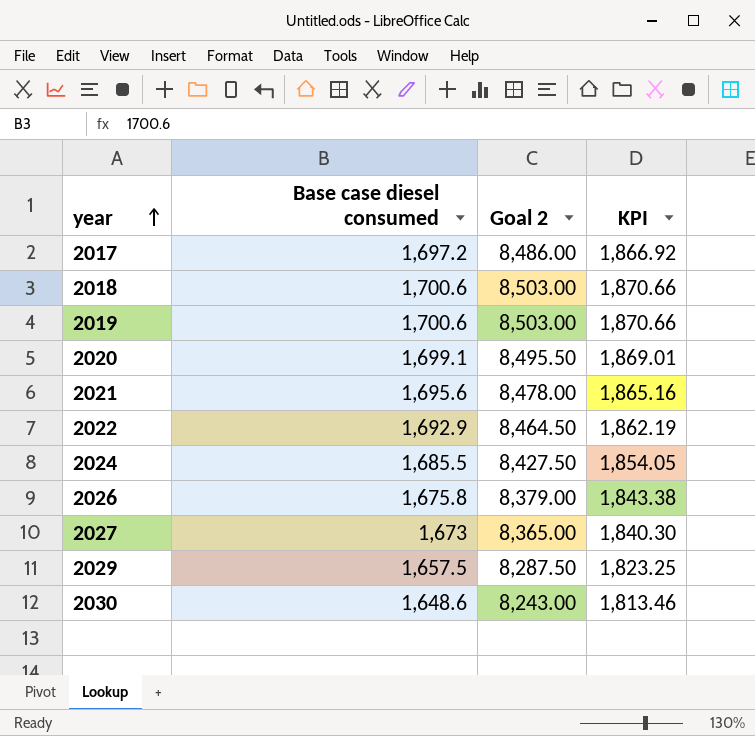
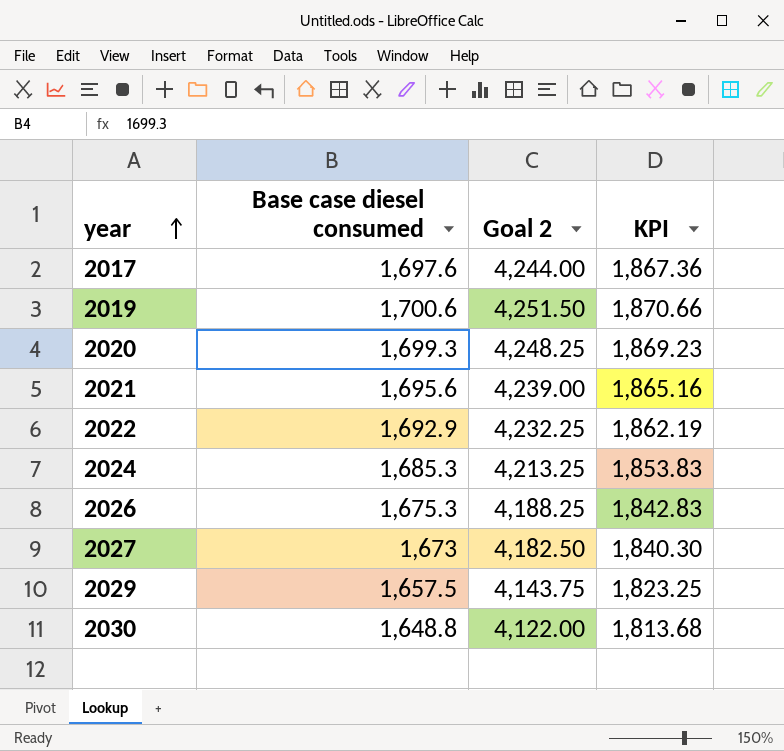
column Goal 2 | formula: [Base case diesel consumed] * 5 -> [Base case diesel consumed] * 2.5
row 2018: 1,700.6 | 8,503.00 | 1,870.66 -> none
2017 | Base case diesel consumed: 1,697.2 -> 1,697.6
2017 | KPI: 1,866.92 -> 1,867.36
2020 | Base case diesel consumed: 1,699.1 -> 1,699.3
2020 | KPI: 1,869.01 -> 1,869.23
2024 | Base case diesel consumed: 1,685.5 -> 1,685.3
2024 | KPI: 1,854.05 -> 1,853.83
2026 | Base case diesel consumed: 1,675.8 -> 1,675.3
2026 | KPI: 1,843.38 -> 1,842.83
2030 | Base case diesel consumed: 1,648.6 -> 1,648.8
2030 | KPI: 1,813.46 -> 1,813.68

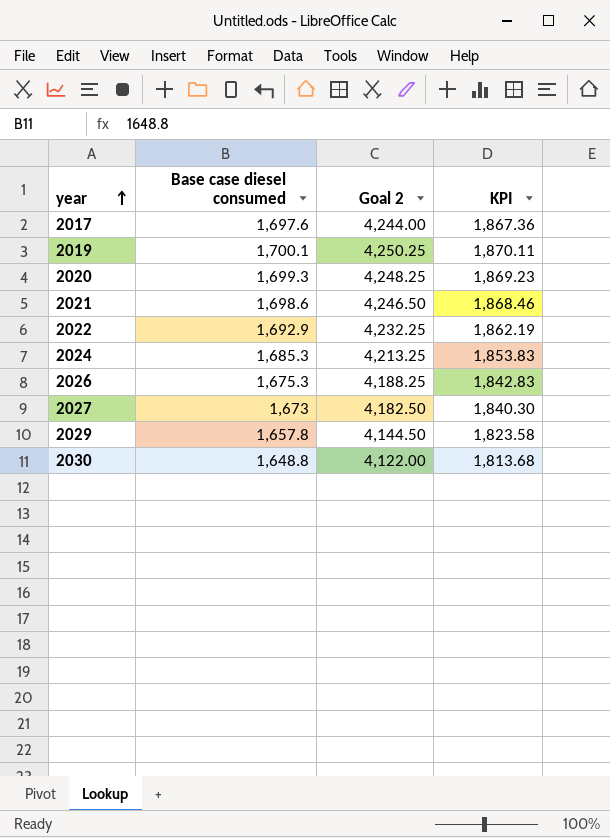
2019 | Base case diesel consumed: 1,700.6 -> 1,700.1
2019 | Goal 2: 4,251.50 -> 4,250.25
2019 | KPI: 1,870.66 -> 1,870.11
2021 | Base case diesel consumed: 1,695.6 -> 1,698.6
2021 | Goal 2: 4,239.00 -> 4,246.50
2021 | KPI: 1,865.16 -> 1,868.46
2029 | Base case diesel consumed: 1,657.5 -> 1,657.8
2029 | Goal 2: 4,143.75 -> 4,144.50
2029 | KPI: 1,823.25 -> 1,823.58

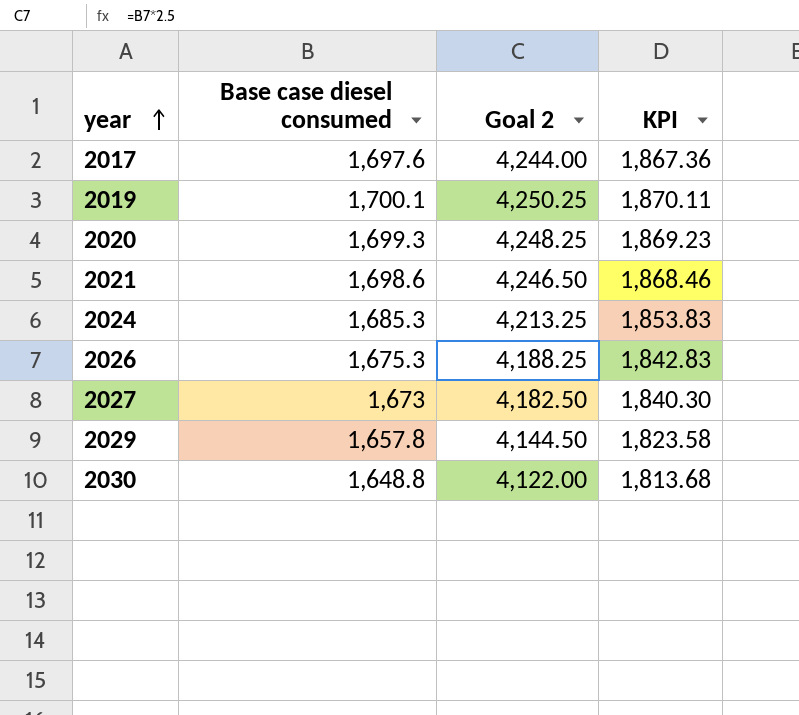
row 2022: 1,692.9 | 4,232.25 | 1,862.19 -> none

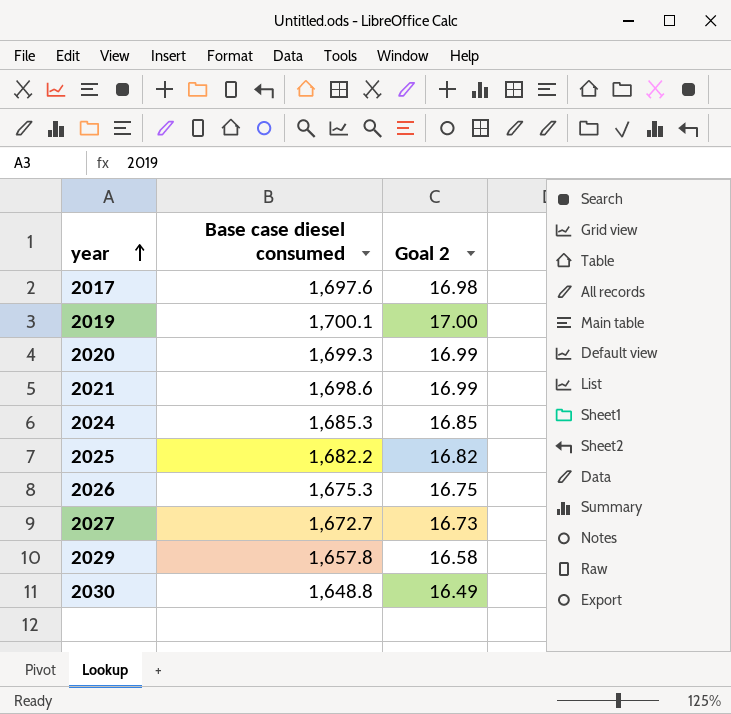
column KPI | formula: [Base case diesel consumed] * 1.1 -> none
column Goal 2 | formula: [Base case diesel consumed] * 2.5 -> [Base case diesel consumed] * 0.01
row 2025: none -> 1,682.2 | 16.82
2027 | Base case diesel consumed: 1,673 -> 1,672.7

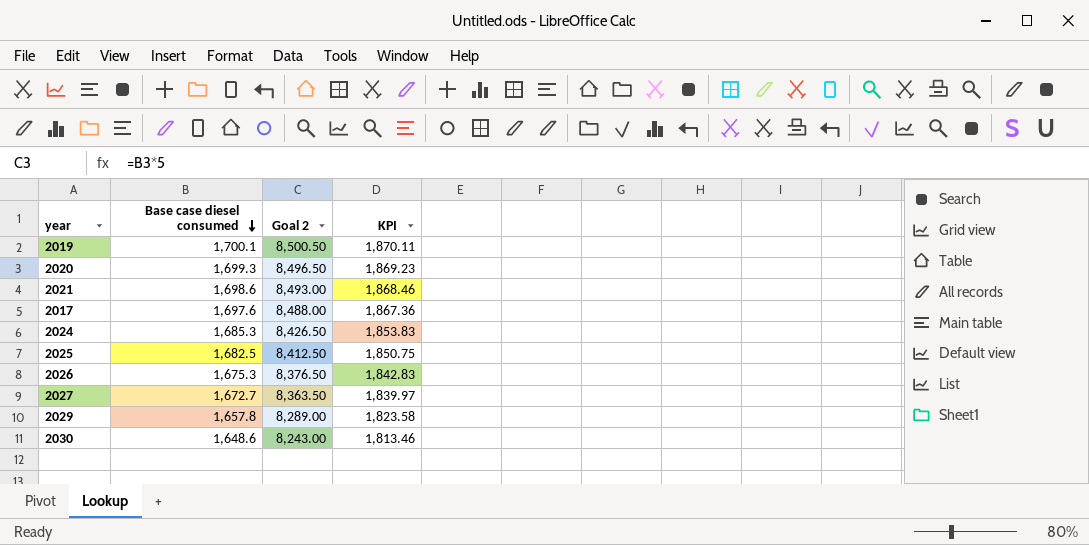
row order: year ascending -> Base case diesel consumed descending
column Goal 2 | formula: [Base case diesel consumed] * 0.01 -> [Base case diesel consumed] * 5
column KPI | formula: none -> [Base case diesel consumed] * 1.1
2025 | Base case diesel consumed: 1,682.2 -> 1,682.5
2030 | Base case diesel consumed: 1,648.8 -> 1,648.6

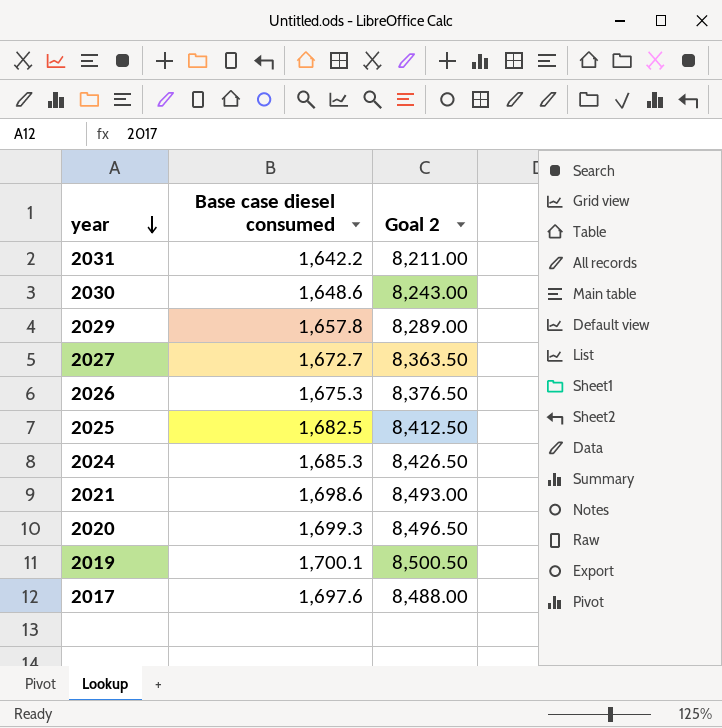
row order: Base case diesel consumed descending -> year descending
column KPI | formula: [Base case diesel consumed] * 1.1 -> none
row 2031: none -> 1,642.2 | 8,211.00

